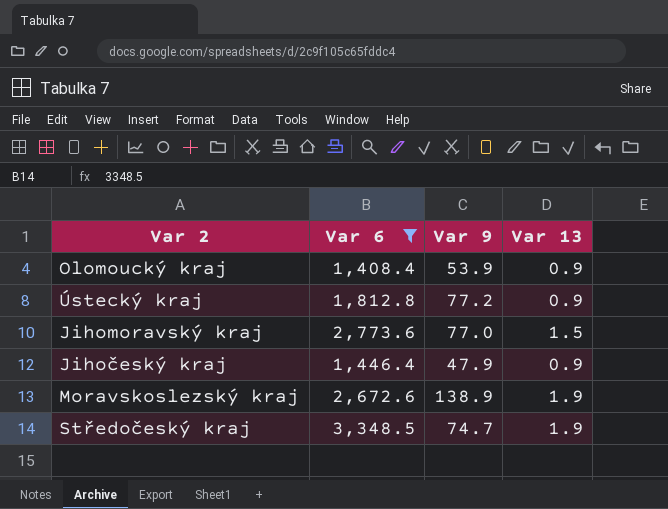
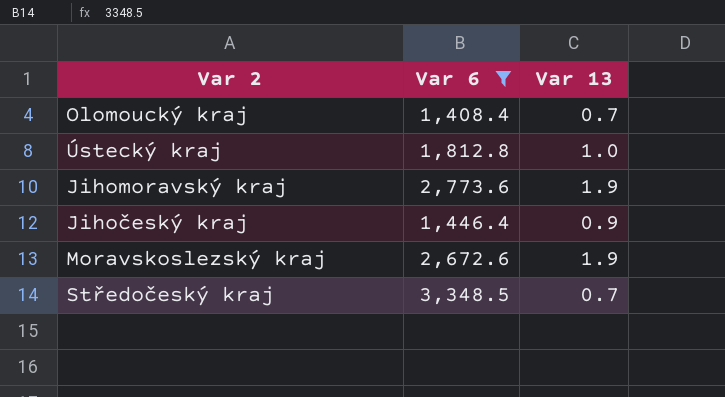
column Var 9 | position: 3 -> none
Olomoucký kraj | Var 13: 0.9 -> 0.7
Ústecký kraj | Var 13: 0.9 -> 1.0
Jihomoravský kraj | Var 13: 1.5 -> 1.9
Středočeský kraj | Var 13: 1.9 -> 0.7

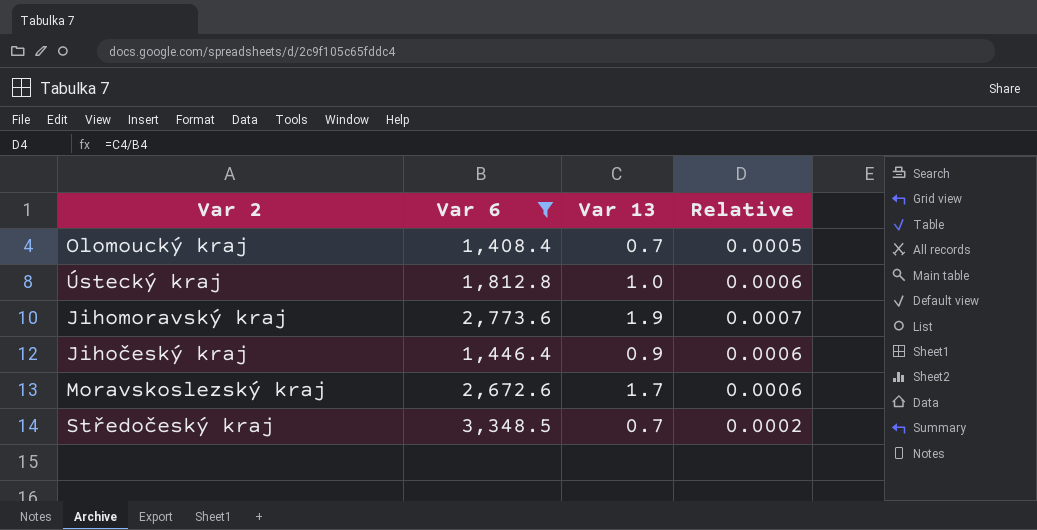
column Relative | formula: none -> [Var 13] / [Var 6]
Moravskoslezský kraj | Var 13: 1.9 -> 1.7

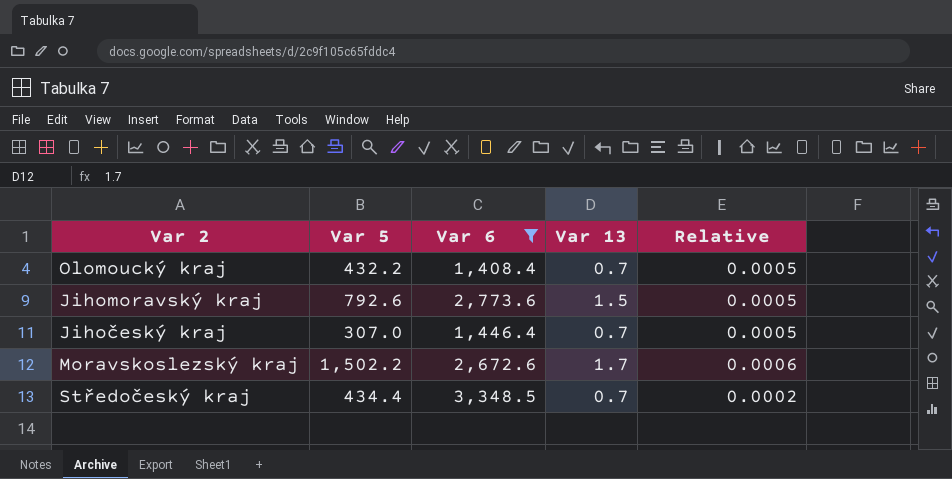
column Var 5 | position: none -> 2
row Ústecký kraj: 1,812.8 | 1.0 | 0.0006 -> none
Jihomoravský kraj | Var 13: 1.9 -> 1.5
Jihomoravský kraj | Relative: 0.0007 -> 0.0005
Jihočeský kraj | Var 13: 0.9 -> 0.7
Jihočeský kraj | Relative: 0.0006 -> 0.0005

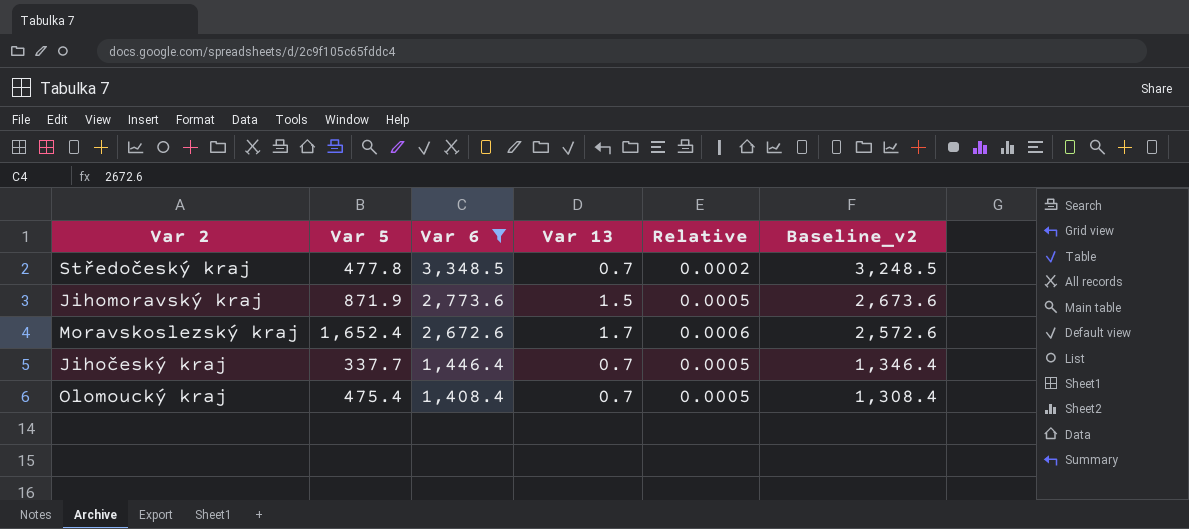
row order: none -> Var 6 descending
column Baseline_v2 | formula: none -> [Var 6] - 100
Středočeský kraj | Var 5: 434.4 -> 477.8
Jihomoravský kraj | Var 5: 792.6 -> 871.9
Moravskoslezský kraj | Var 5: 1,502.2 -> 1,652.4
Jihočeský kraj | Var 5: 307.0 -> 337.7
Olomoucký kraj | Var 5: 432.2 -> 475.4

